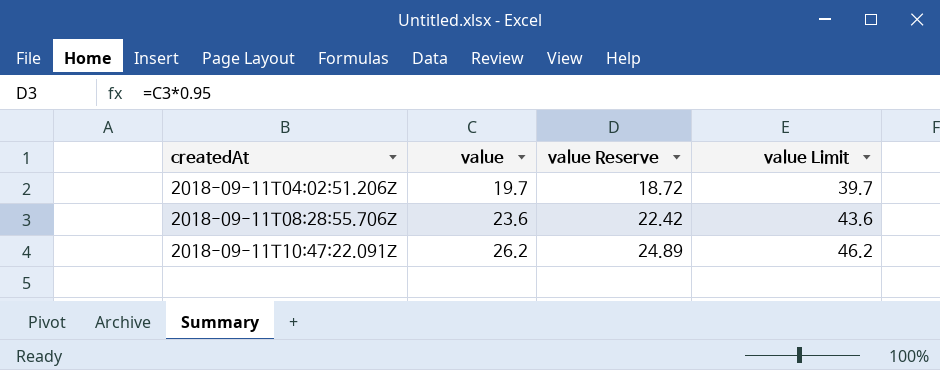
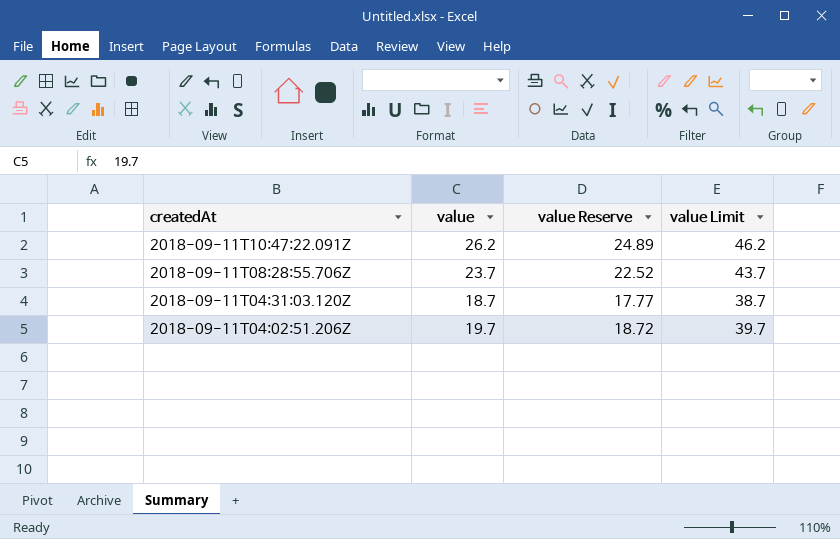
row order: createdAt ascending -> createdAt descending
2018-09-11T08:28:55.706Z | value: 23.6 -> 23.7
2018-09-11T08:28:55.706Z | value Reserve: 22.42 -> 22.52
2018-09-11T08:28:55.706Z | value Limit: 43.6 -> 43.7
row 2018-09-11T04:31:03.120Z: none -> 18.7 | 17.77 | 38.7

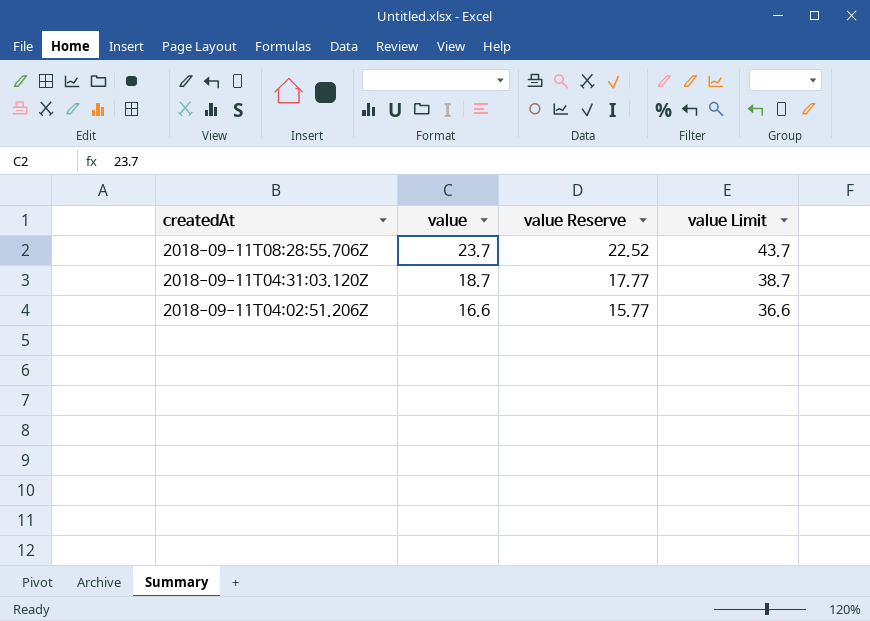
row 2018-09-11T10:47:22.091Z: 26.2 | 24.89 | 46.2 -> none
2018-09-11T04:02:51.206Z | value: 19.7 -> 16.6
2018-09-11T04:02:51.206Z | value Reserve: 18.72 -> 15.77
2018-09-11T04:02:51.206Z | value Limit: 39.7 -> 36.6

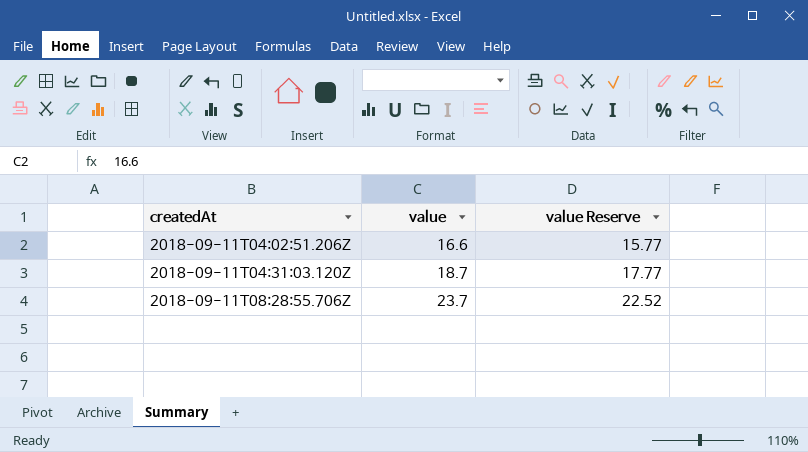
row order: createdAt descending -> createdAt ascending
column value Limit | formula: [value] + 20 -> none

